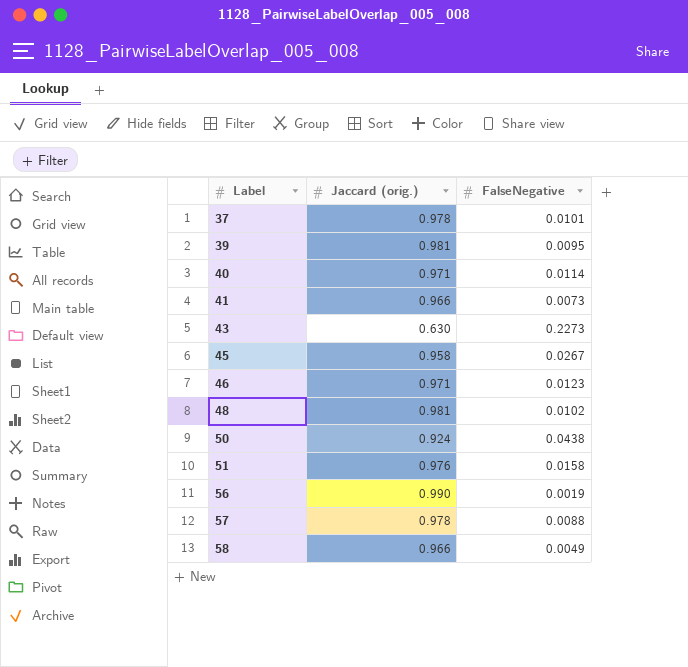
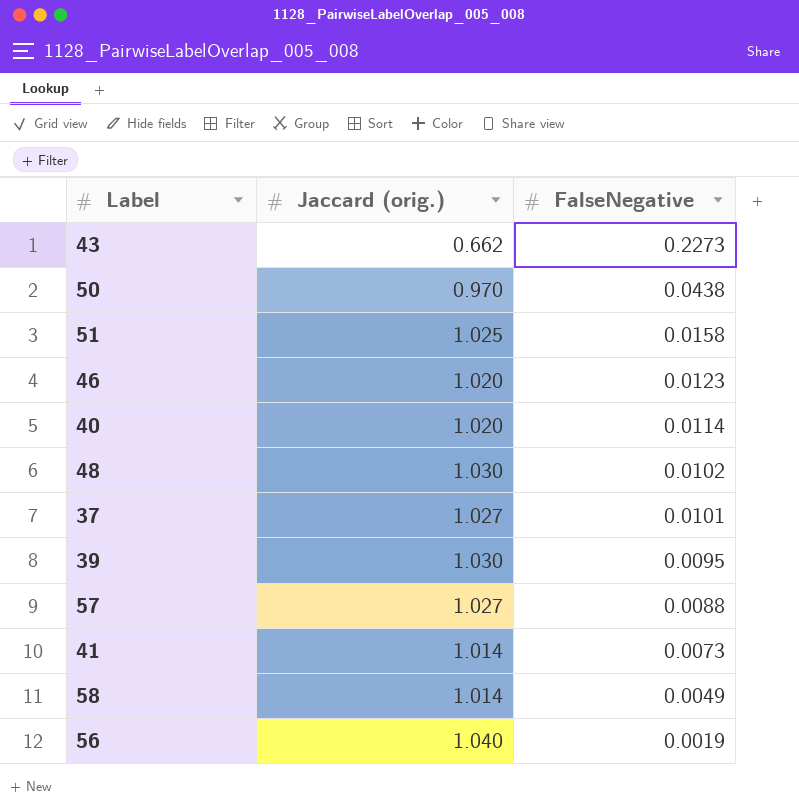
row order: Label ascending -> FalseNegative descending
row 45: 0.958 | 0.0267 -> none
43 | Jaccard (orig.): 0.630 -> 0.662
50 | Jaccard (orig.): 0.924 -> 0.970
51 | Jaccard (orig.): 0.976 -> 1.025
46 | Jaccard (orig.): 0.971 -> 1.020
40 | Jaccard (orig.): 0.971 -> 1.020
48 | Jaccard (orig.): 0.981 -> 1.030
37 | Jaccard (orig.): 0.978 -> 1.027
39 | Jaccard (orig.): 0.981 -> 1.030
57 | Jaccard (orig.): 0.978 -> 1.027
41 | Jaccard (orig.): 0.966 -> 1.014
58 | Jaccard (orig.): 0.966 -> 1.014
56 | Jaccard (orig.): 0.990 -> 1.040

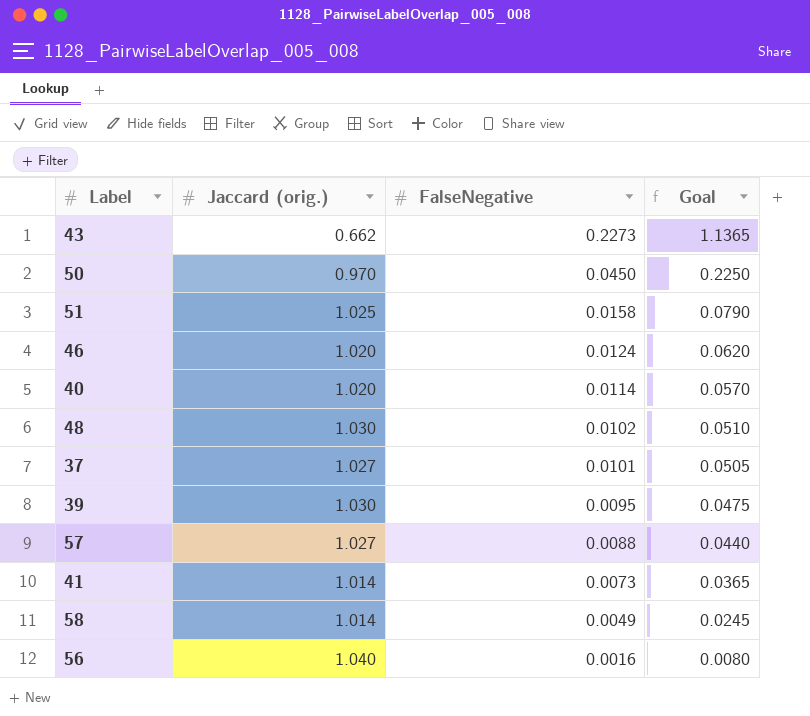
column Goal | formula: none -> [FalseNegative] * 5
50 | FalseNegative: 0.0438 -> 0.0450
46 | FalseNegative: 0.0123 -> 0.0124
56 | FalseNegative: 0.0019 -> 0.0016

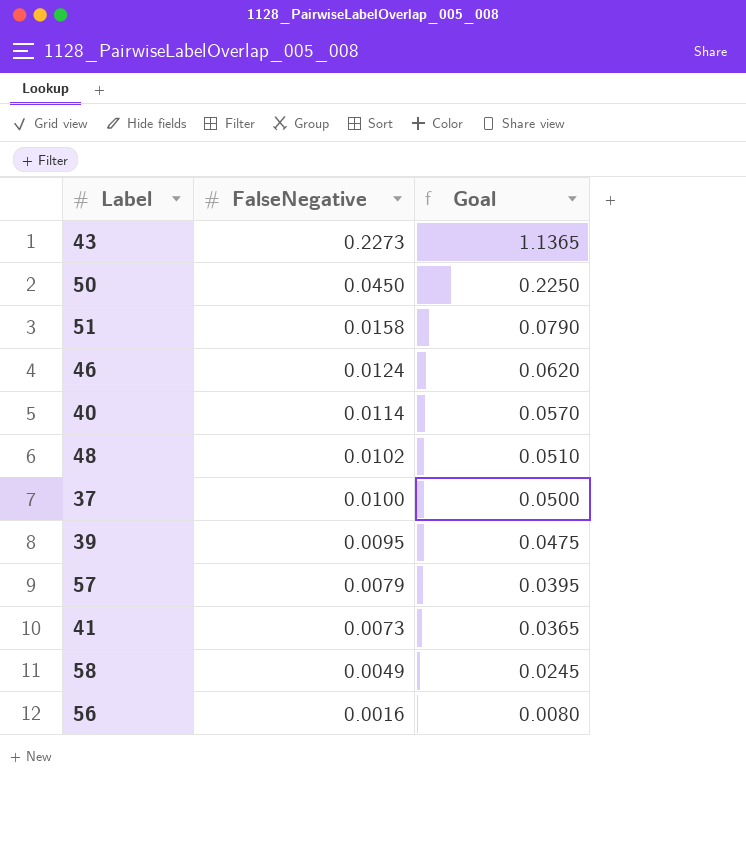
column Jaccard (orig.) | position: 2 -> none
37 | FalseNegative: 0.0101 -> 0.0100
37 | Goal: 0.0505 -> 0.0500
57 | FalseNegative: 0.0088 -> 0.0079
57 | Goal: 0.0440 -> 0.0395

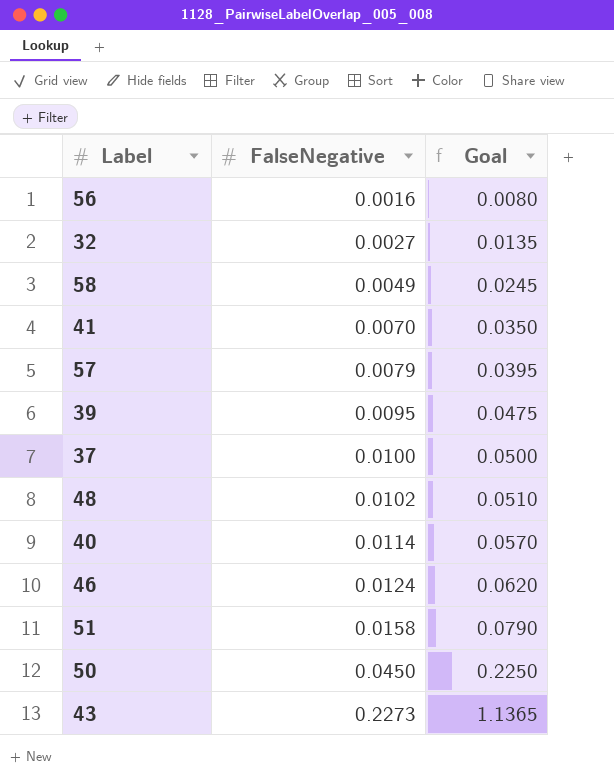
row order: FalseNegative descending -> FalseNegative ascending
row 32: none -> 0.0027 | 0.0135
41 | FalseNegative: 0.0073 -> 0.0070
41 | Goal: 0.0365 -> 0.0350

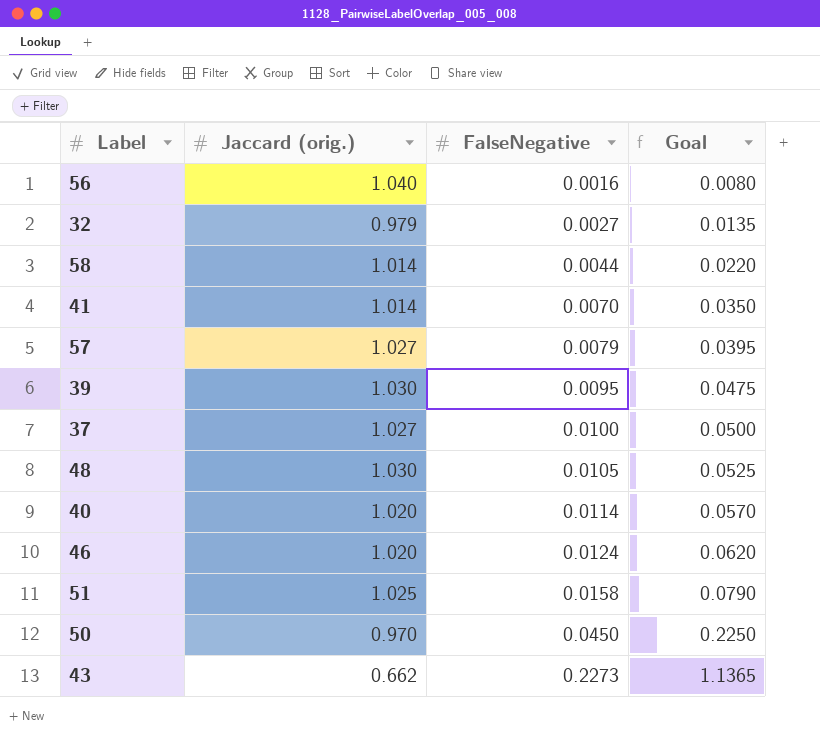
column Jaccard (orig.) | position: none -> 2
58 | FalseNegative: 0.0049 -> 0.0044
58 | Goal: 0.0245 -> 0.0220
48 | FalseNegative: 0.0102 -> 0.0105
48 | Goal: 0.0510 -> 0.0525

